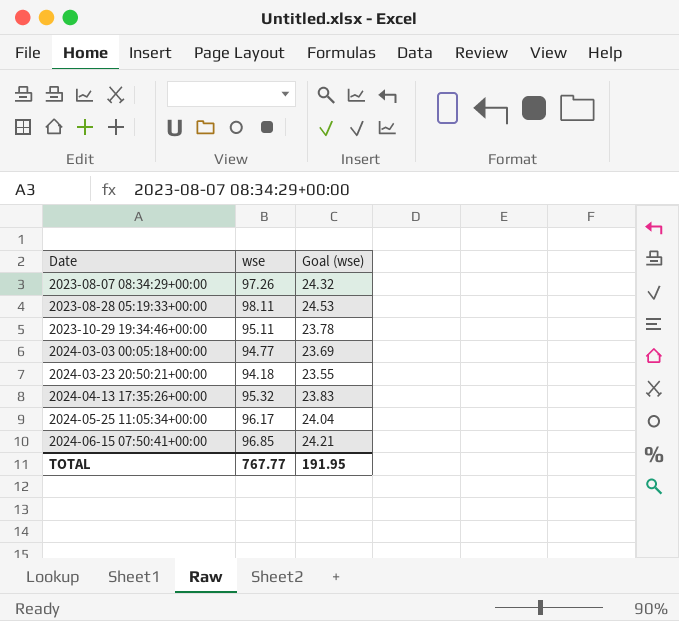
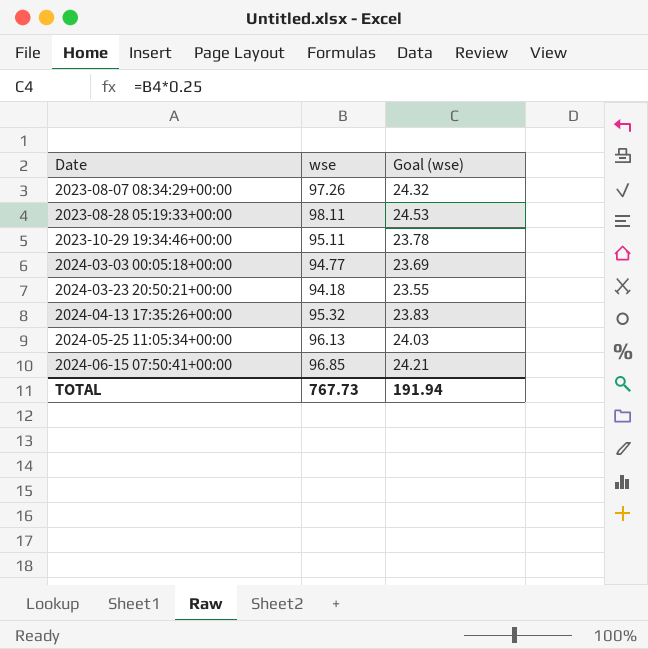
2024-05-25 11:05:34+00:00 | wse: 96.17 -> 96.13
2024-05-25 11:05:34+00:00 | Goal (wse): 24.04 -> 24.03
TOTAL | wse: 767.77 -> 767.73
TOTAL | Goal (wse): 191.95 -> 191.94

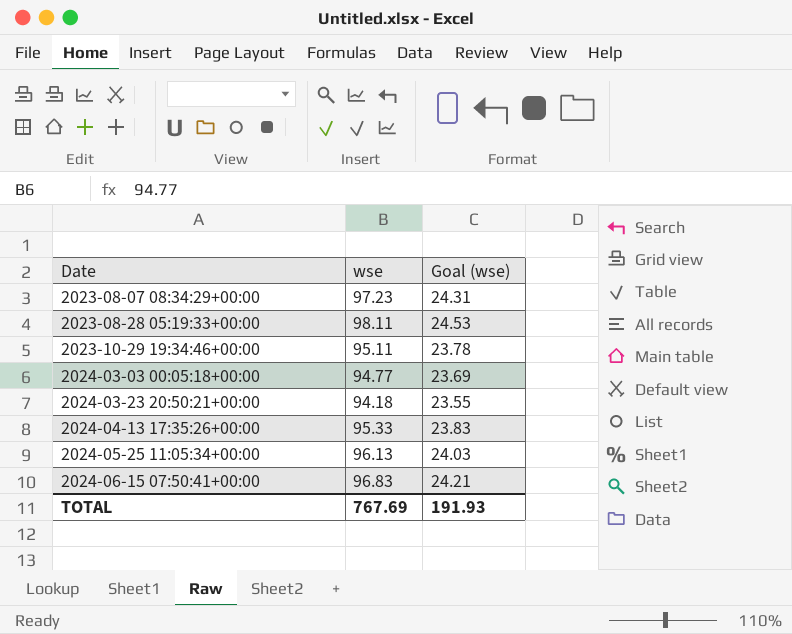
2023-08-07 08:34:29+00:00 | wse: 97.26 -> 97.23
2023-08-07 08:34:29+00:00 | Goal (wse): 24.32 -> 24.31
2024-04-13 17:35:26+00:00 | wse: 95.32 -> 95.33
2024-06-15 07:50:41+00:00 | wse: 96.85 -> 96.83
TOTAL | wse: 767.73 -> 767.69
TOTAL | Goal (wse): 191.94 -> 191.93

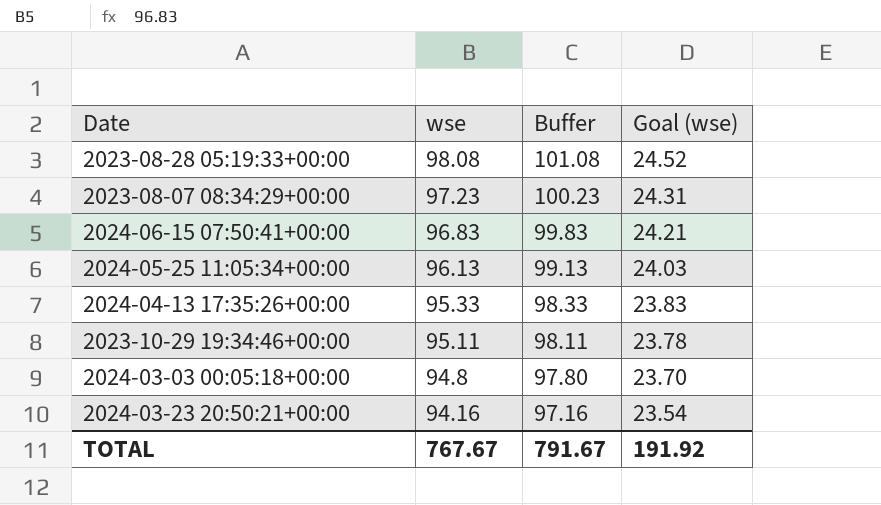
row order: Date ascending -> wse descending
column Buffer | formula: none -> [wse] + 3
2023-08-28 05:19:33+00:00 | wse: 98.11 -> 98.08
2023-08-28 05:19:33+00:00 | Goal (wse): 24.53 -> 24.52
2024-03-03 00:05:18+00:00 | wse: 94.77 -> 94.8
2024-03-03 00:05:18+00:00 | Goal (wse): 23.69 -> 23.70
2024-03-23 20:50:21+00:00 | wse: 94.18 -> 94.16
2024-03-23 20:50:21+00:00 | Goal (wse): 23.55 -> 23.54
TOTAL | wse: 767.69 -> 767.67
TOTAL | Goal (wse): 191.93 -> 191.92

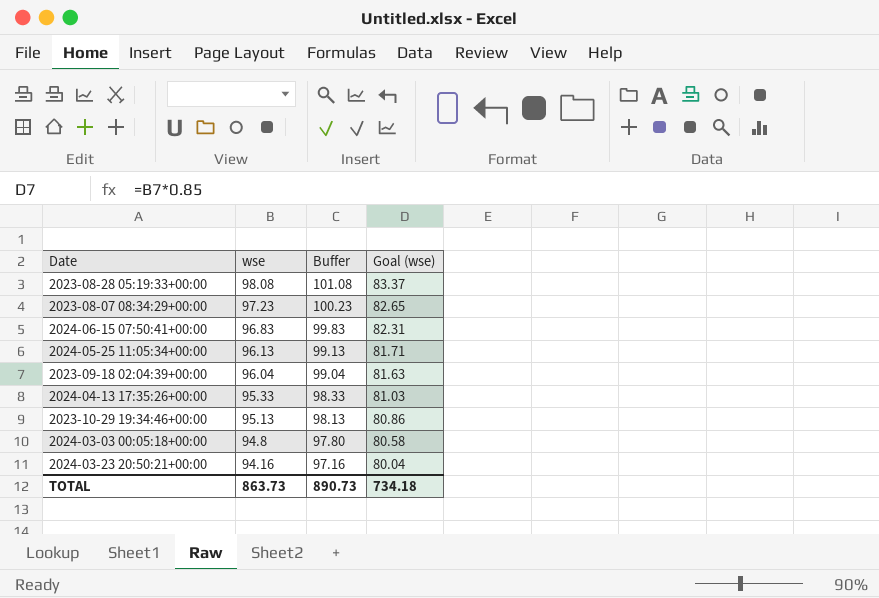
column Goal (wse) | formula: [wse] * 0.25 -> [wse] * 0.85
row 2023-09-18 02:04:39+00:00: none -> 96.04 | 99.04 | 81.63
2023-10-29 19:34:46+00:00 | wse: 95.11 -> 95.13
2023-10-29 19:34:46+00:00 | Buffer: 98.11 -> 98.13
TOTAL | wse: 767.67 -> 863.73
TOTAL | Buffer: 791.67 -> 890.73
TOTAL | Goal (wse): 191.92 -> 734.18

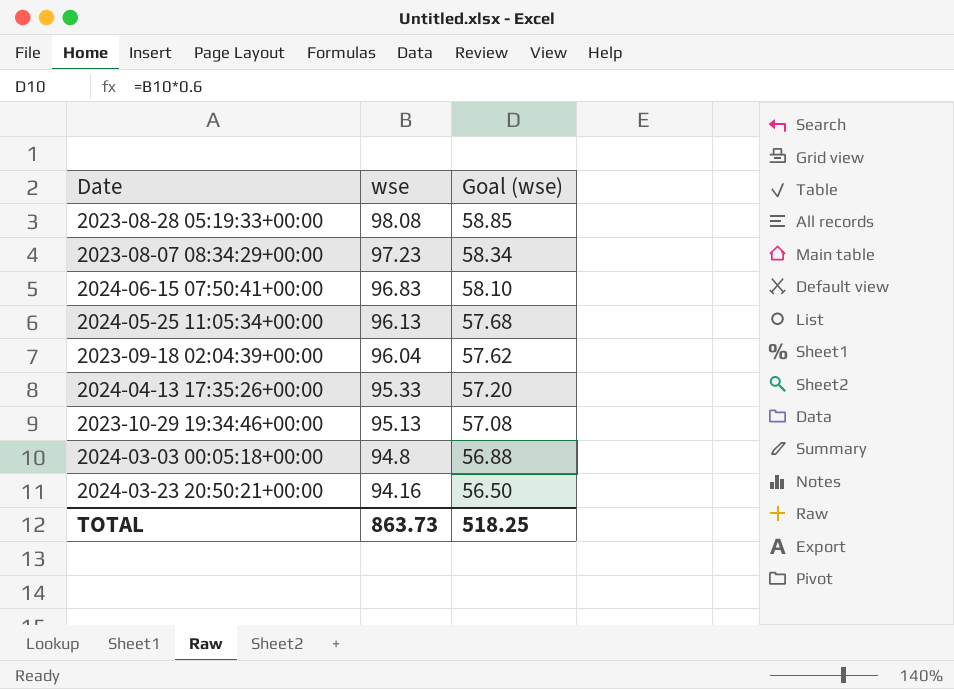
column Buffer | formula: [wse] + 3 -> none
column Goal (wse) | formula: [wse] * 0.85 -> [wse] * 0.6
TOTAL | Goal (wse): 734.18 -> 518.25

